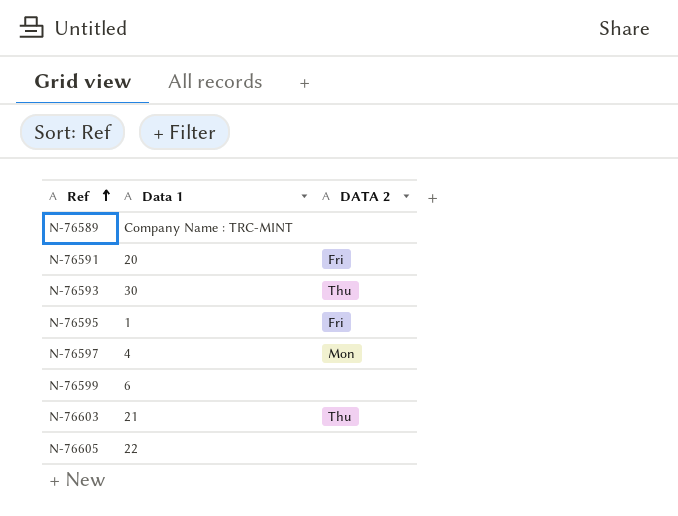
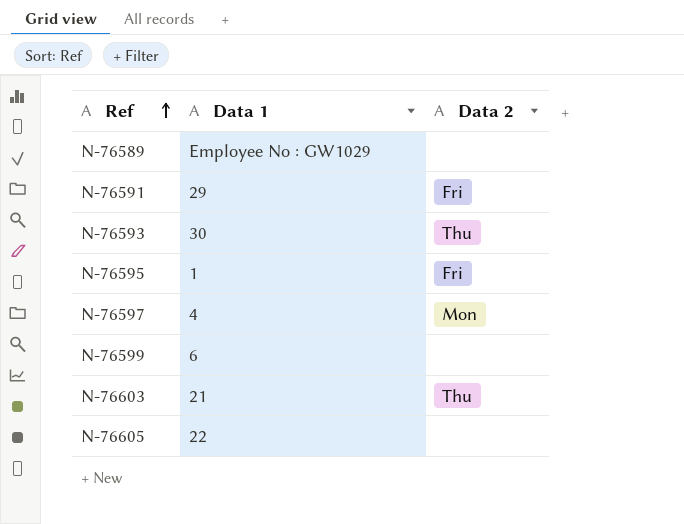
column name: DATA 2 -> Data 2
N-76589 | Data 1: Company Name : TRC-MINT -> Employee No : GW1029
N-76591 | Data 1: 20 -> 29

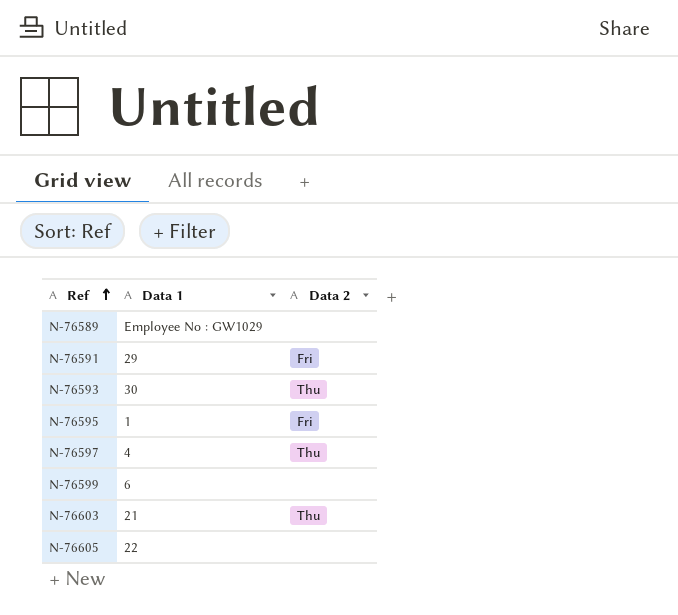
N-76597 | Data 2: Mon -> Thu

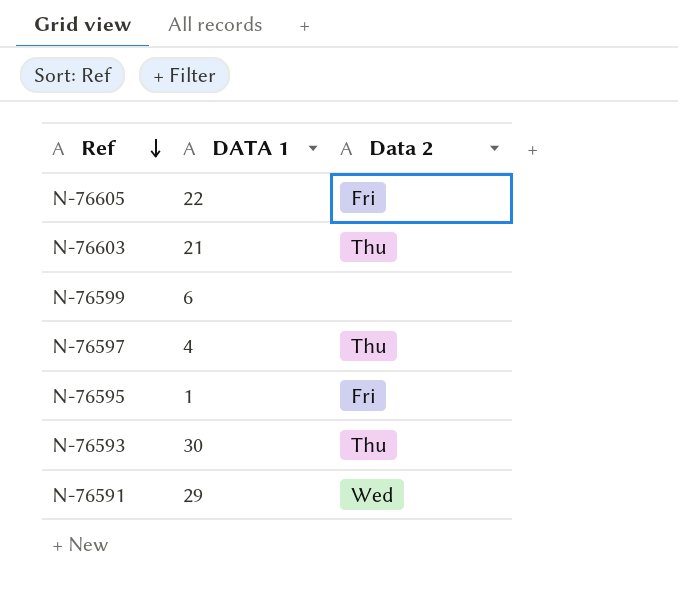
row order: Ref ascending -> Ref descending
column name: Data 1 -> DATA 1
row N-76589: Employee No : GW1029 | none -> none
N-76605 | Data 2: none -> Fri
N-76591 | Data 2: Fri -> Wed

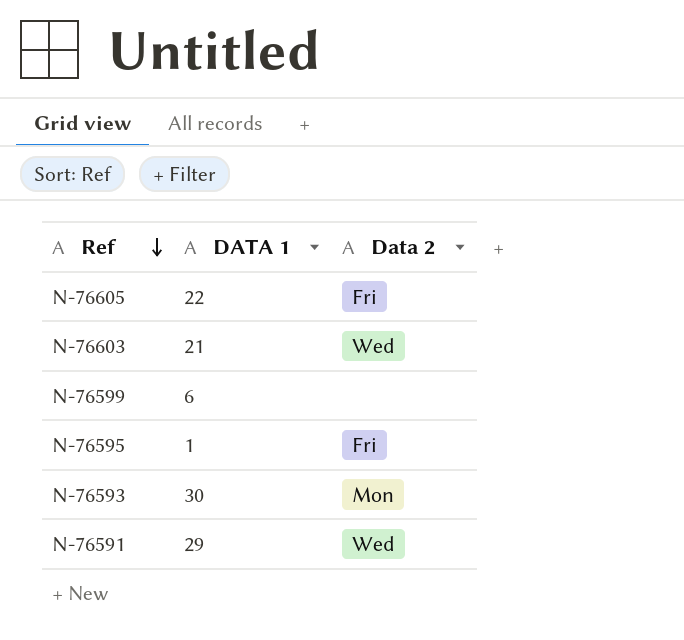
row N-76597: 4 | Thu -> none
N-76603 | Data 2: Thu -> Wed
N-76593 | Data 2: Thu -> Mon

